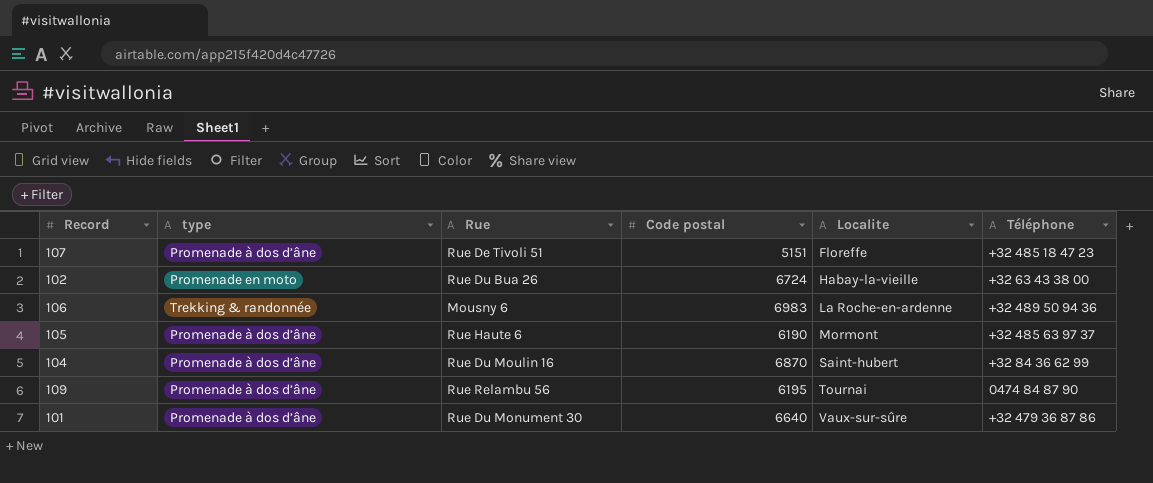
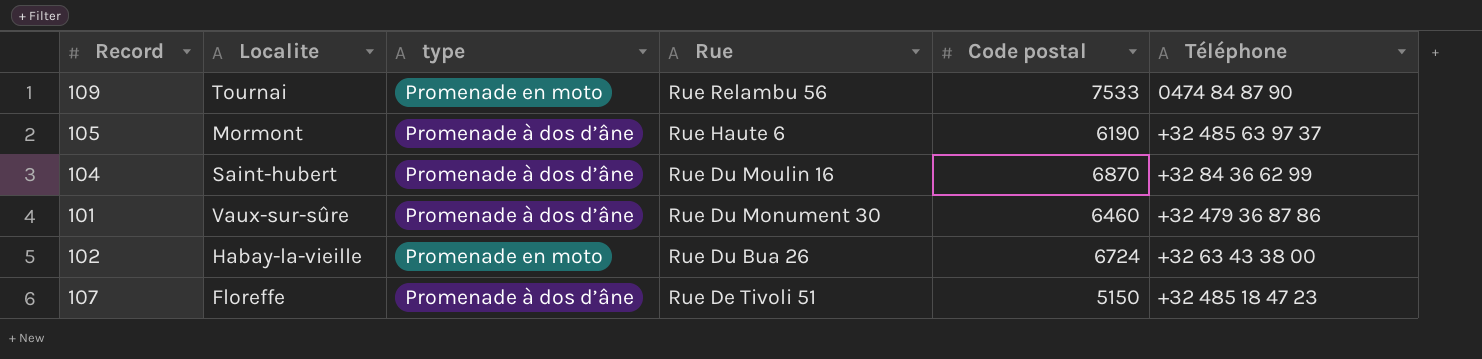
row order: Localite ascending -> Rue descending
column Localite | position: 5 -> 2
row 106: Trekking & randonnée | Mousny 6 | 6983 | La Roche-en-ardenne | +32 489 50 94 36 -> none
109 | type: Promenade à dos d’âne -> Promenade en moto
109 | Code postal: 6195 -> 7533
101 | Code postal: 6640 -> 6460
107 | Code postal: 5151 -> 5150

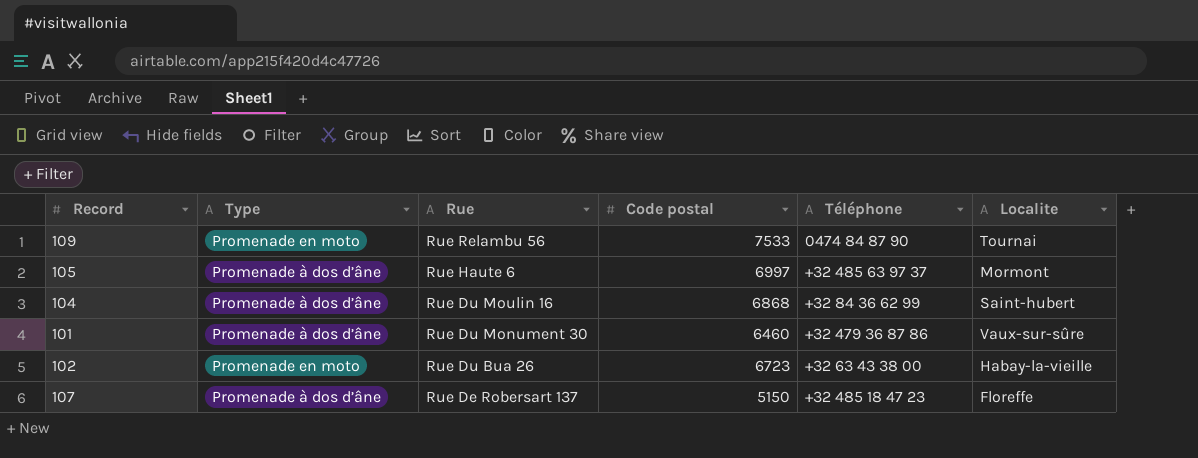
column name: type -> Type
column Localite | position: 2 -> 6
105 | Code postal: 6190 -> 6997
104 | Code postal: 6870 -> 6868
102 | Code postal: 6724 -> 6723
107 | Rue: Rue De Tivoli 51 -> Rue De Robersart 137

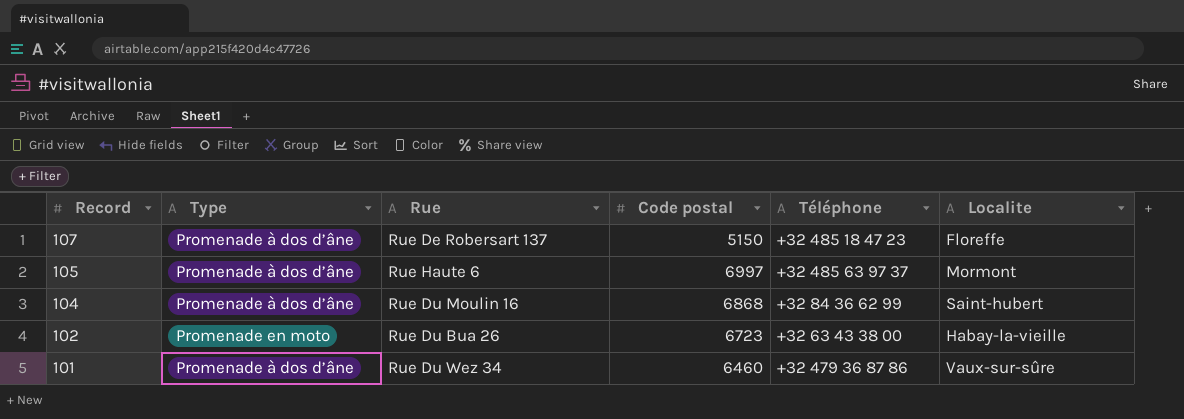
row order: Rue descending -> Record descending
row 109: Promenade en moto | Rue Relambu 56 | 7533 | 0474 84 87 90 | Tournai -> none
101 | Rue: Rue Du Monument 30 -> Rue Du Wez 34

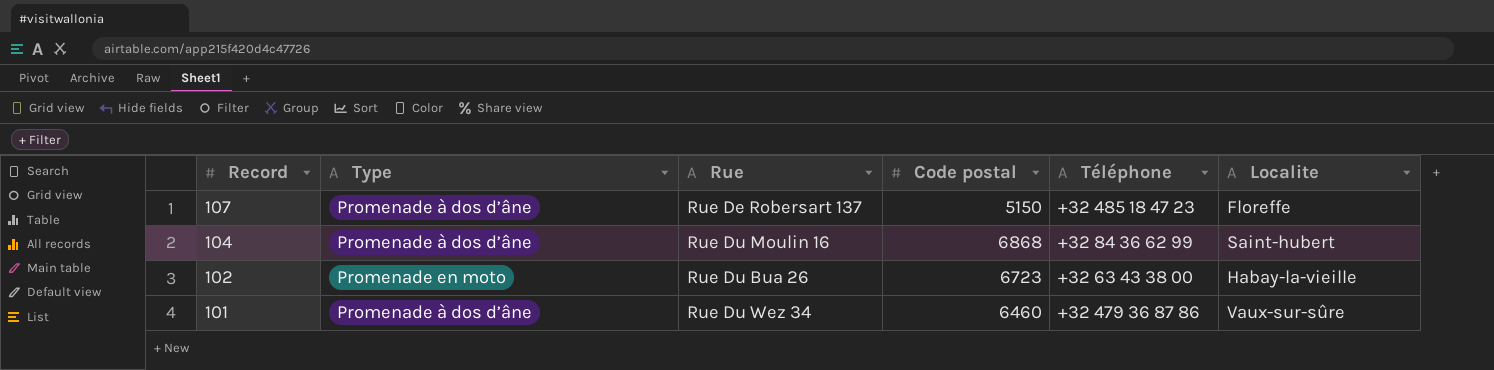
row 105: Promenade à dos d’âne | Rue Haute 6 | 6997 | +32 485 63 97 37 | Mormont -> none

